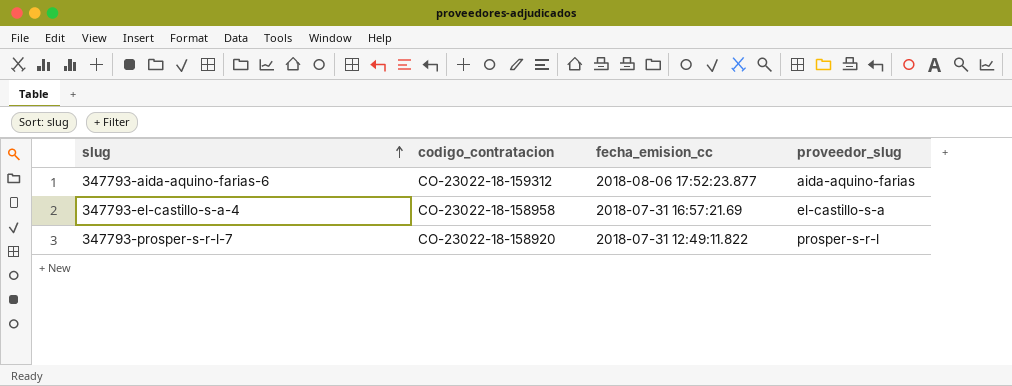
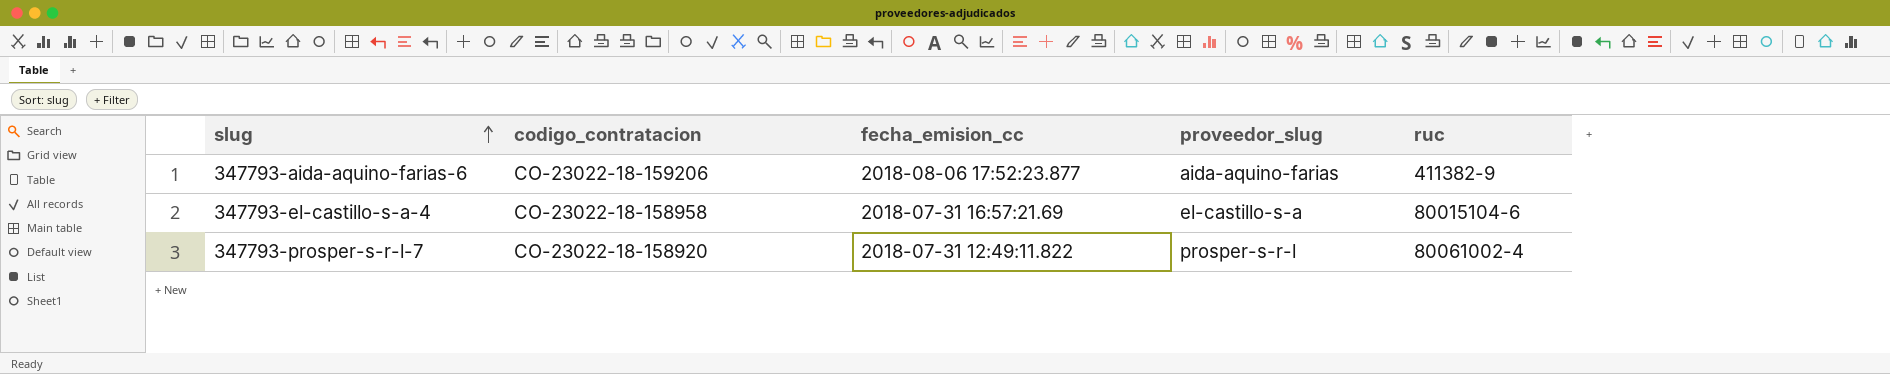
column ruc | position: none -> 5
347793-aida-aquino-farias-6 | codigo_contratacion: CO-23022-18-159312 -> CO-23022-18-159206

